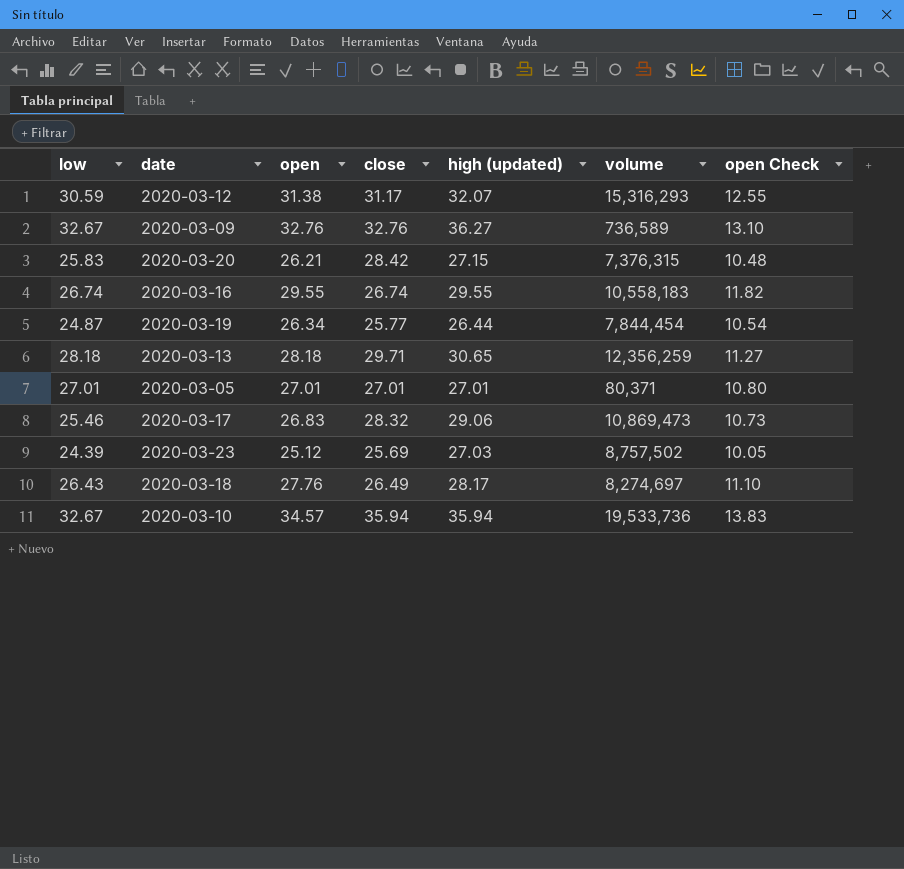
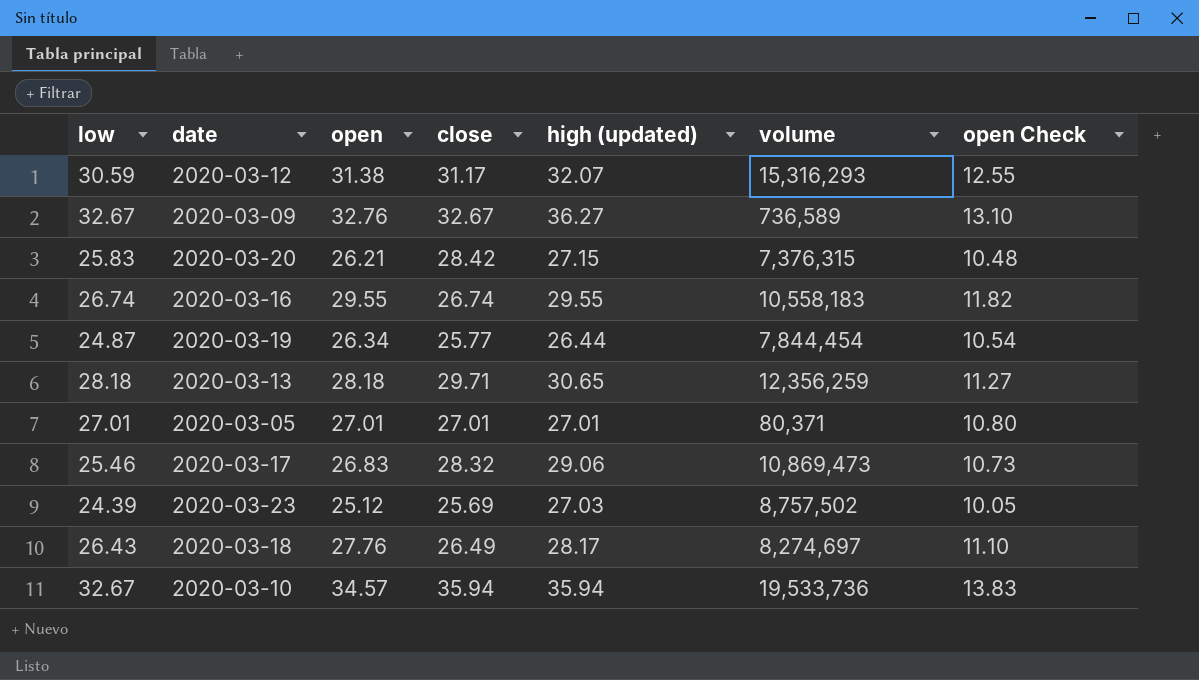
2020-03-09 | close: 32.76 -> 32.67

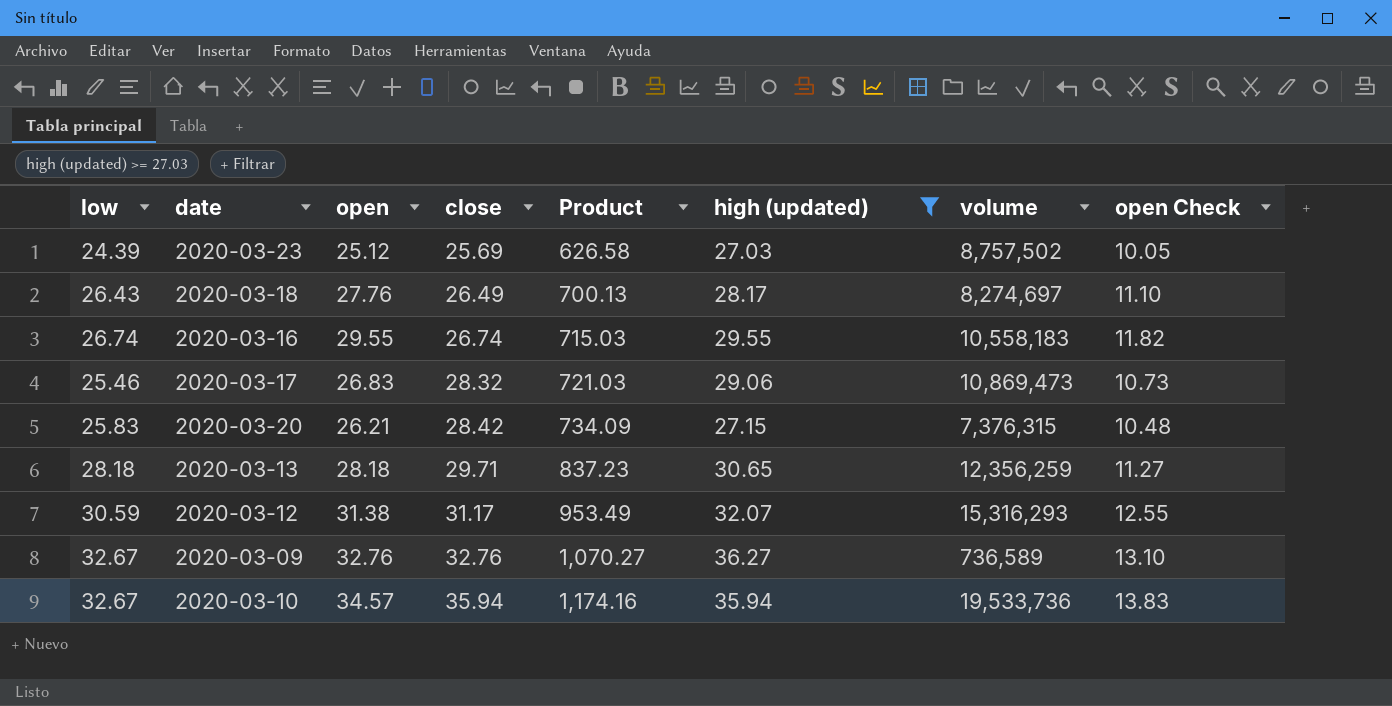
filter: none -> high (updated) >= 27.03
row order: none -> close ascending
column Product | formula: none -> [low] * [close]
2020-03-09 | close: 32.67 -> 32.76

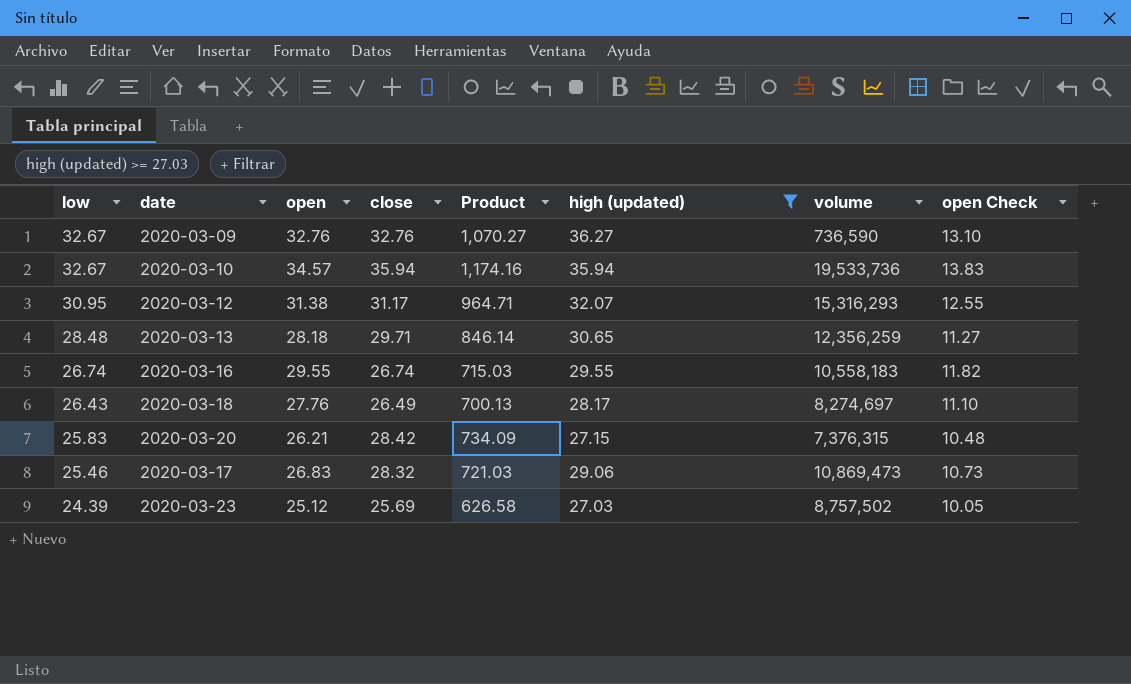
row order: close ascending -> low descending
2020-03-09 | volume: 736,589 -> 736,590
2020-03-12 | low: 30.59 -> 30.95
2020-03-12 | Product: 953.49 -> 964.71
2020-03-13 | low: 28.18 -> 28.48
2020-03-13 | Product: 837.23 -> 846.14

